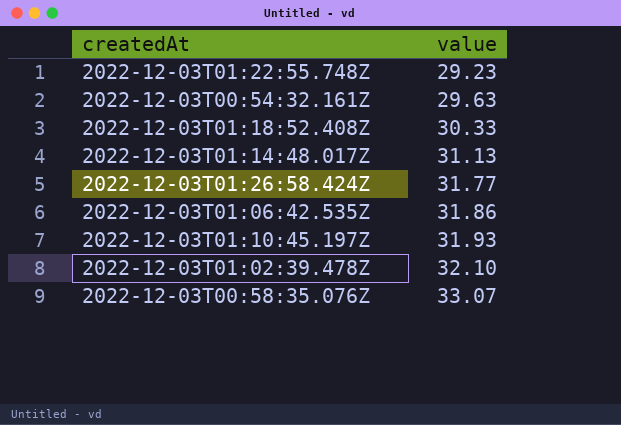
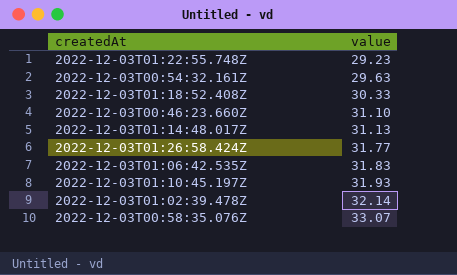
row 2022-12-03T00:46:23.660Z: none -> 31.10
2022-12-03T01:06:42.535Z | value: 31.86 -> 31.83
2022-12-03T01:02:39.478Z | value: 32.10 -> 32.14

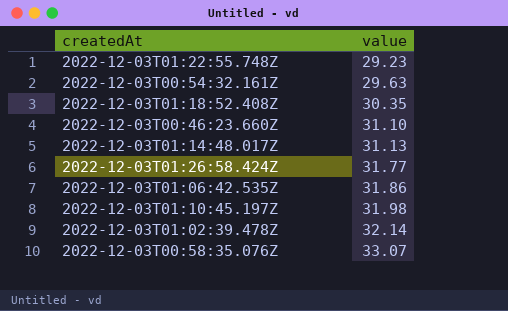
2022-12-03T01:18:52.408Z | value: 30.33 -> 30.35
2022-12-03T01:06:42.535Z | value: 31.83 -> 31.86
2022-12-03T01:10:45.197Z | value: 31.93 -> 31.98

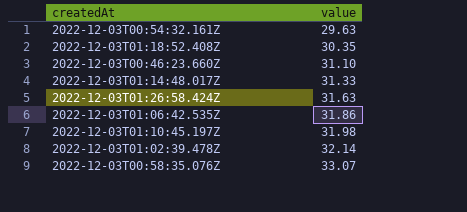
row 2022-12-03T01:22:55.748Z: 29.23 -> none
2022-12-03T01:14:48.017Z | value: 31.13 -> 31.33
2022-12-03T01:26:58.424Z | value: 31.77 -> 31.63

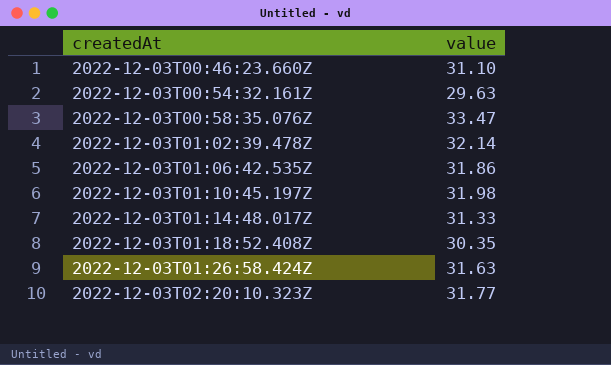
row order: value ascending -> createdAt ascending
2022-12-03T00:58:35.076Z | value: 33.07 -> 33.47
row 2022-12-03T02:20:10.323Z: none -> 31.77

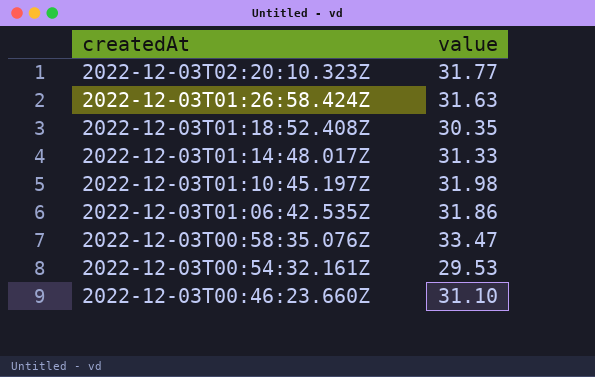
row order: createdAt ascending -> createdAt descending
row 2022-12-03T01:02:39.478Z: 32.14 -> none
2022-12-03T00:54:32.161Z | value: 29.63 -> 29.53

